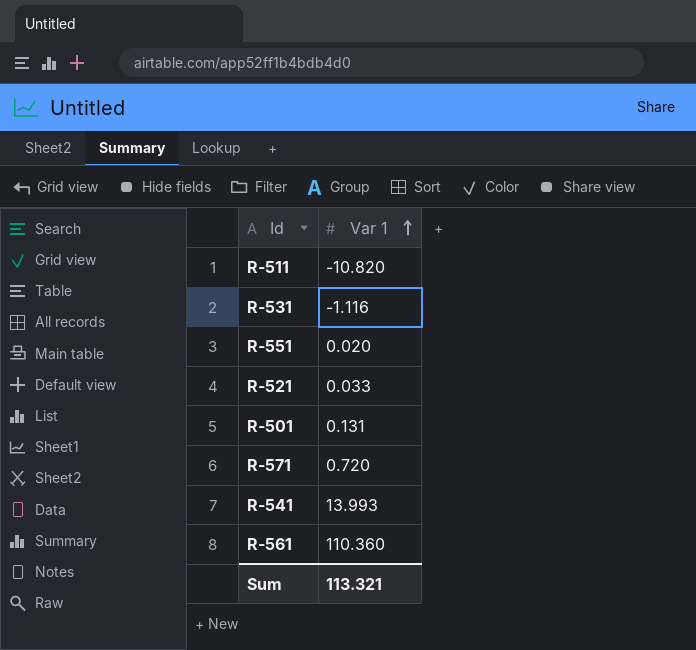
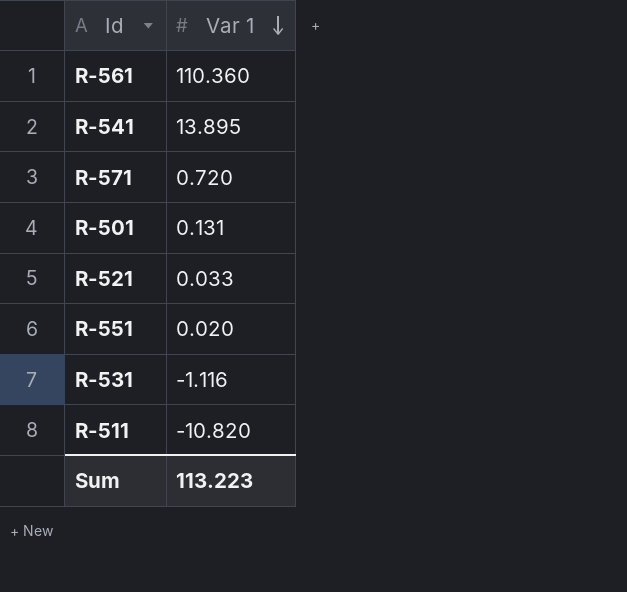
row order: Var 1 ascending -> Var 1 descending
R-541 | Var 1: 13.993 -> 13.895
Sum | Var 1: 113.321 -> 113.223

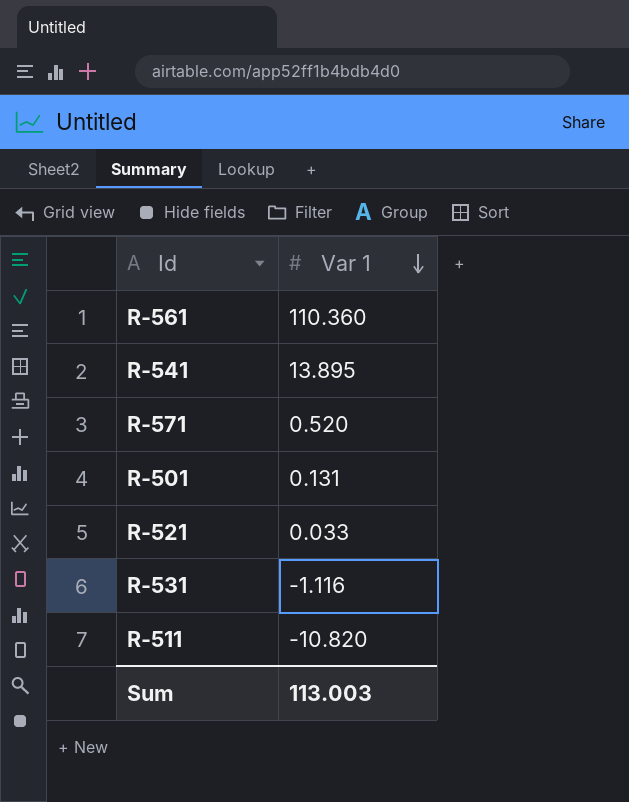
row R-551: 0.020 -> none
R-571 | Var 1: 0.720 -> 0.520
Sum | Var 1: 113.223 -> 113.003

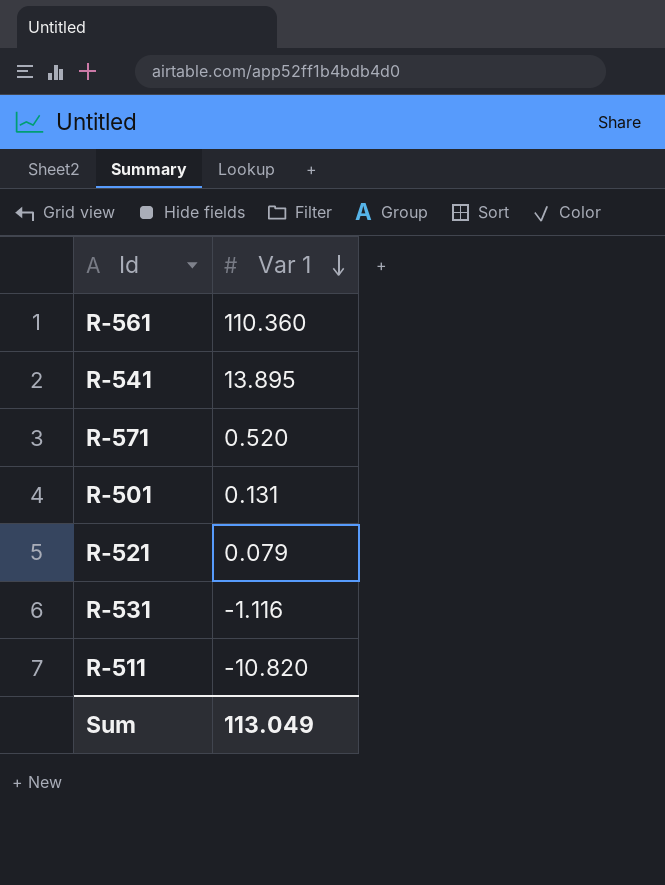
R-521 | Var 1: 0.033 -> 0.079
Sum | Var 1: 113.003 -> 113.049

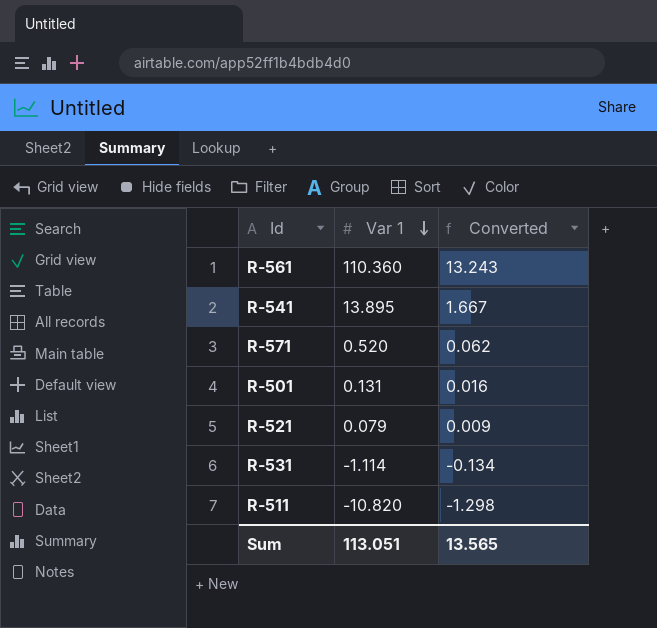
column Converted | formula: none -> [Var 1] * 0.12
R-531 | Var 1: -1.116 -> -1.114
Sum | Var 1: 113.049 -> 113.051

